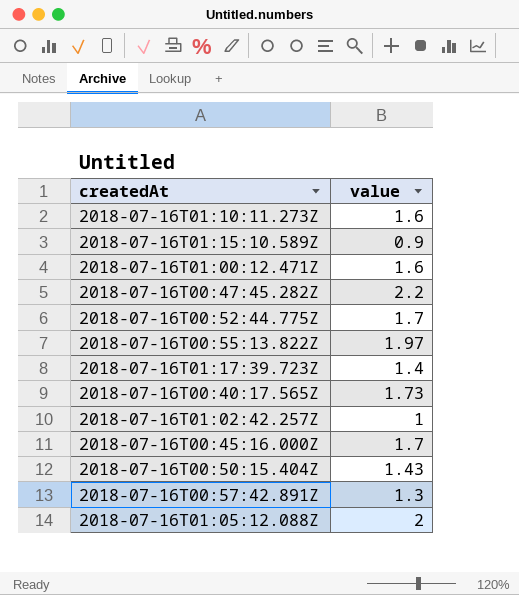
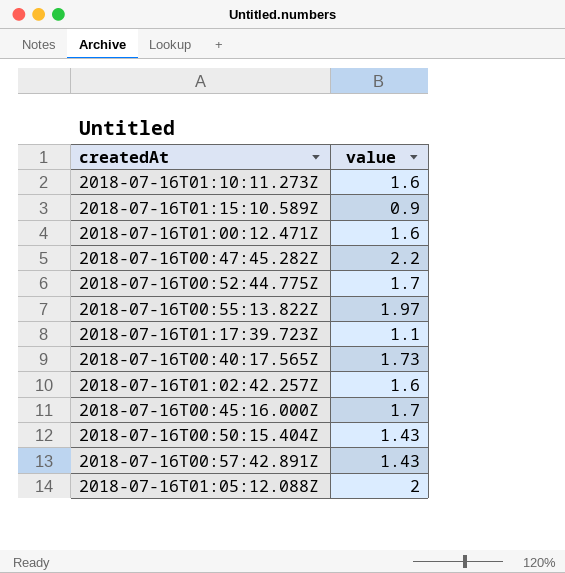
2018-07-16T01:17:39.723Z | value: 1.4 -> 1.1
2018-07-16T01:02:42.257Z | value: 1 -> 1.6
2018-07-16T00:57:42.891Z | value: 1.3 -> 1.43

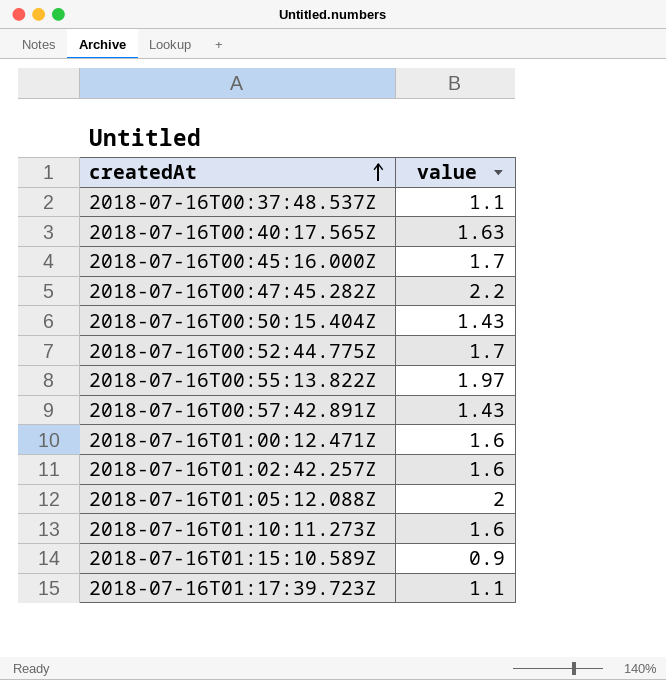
row order: none -> createdAt ascending
row 2018-07-16T00:37:48.537Z: none -> 1.1
2018-07-16T00:40:17.565Z | value: 1.73 -> 1.63

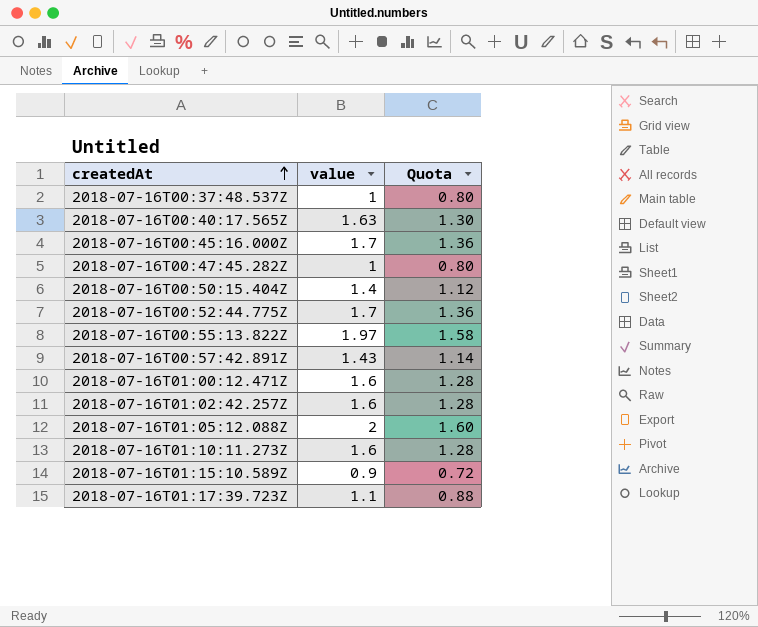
column Quota | formula: none -> [value] * 0.8
2018-07-16T00:37:48.537Z | value: 1.1 -> 1
2018-07-16T00:47:45.282Z | value: 2.2 -> 1
2018-07-16T00:50:15.404Z | value: 1.43 -> 1.4

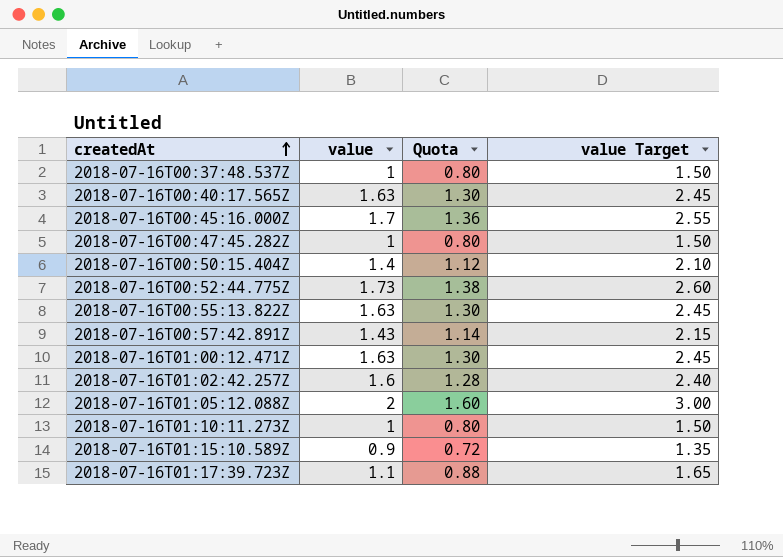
column value Target | formula: none -> [value] * 1.5
2018-07-16T00:52:44.775Z | value: 1.7 -> 1.73
2018-07-16T00:52:44.775Z | Quota: 1.36 -> 1.38
2018-07-16T00:55:13.822Z | value: 1.97 -> 1.63
2018-07-16T00:55:13.822Z | Quota: 1.58 -> 1.30
2018-07-16T01:00:12.471Z | value: 1.6 -> 1.63
2018-07-16T01:00:12.471Z | Quota: 1.28 -> 1.30
2018-07-16T01:10:11.273Z | value: 1.6 -> 1
2018-07-16T01:10:11.273Z | Quota: 1.28 -> 0.80

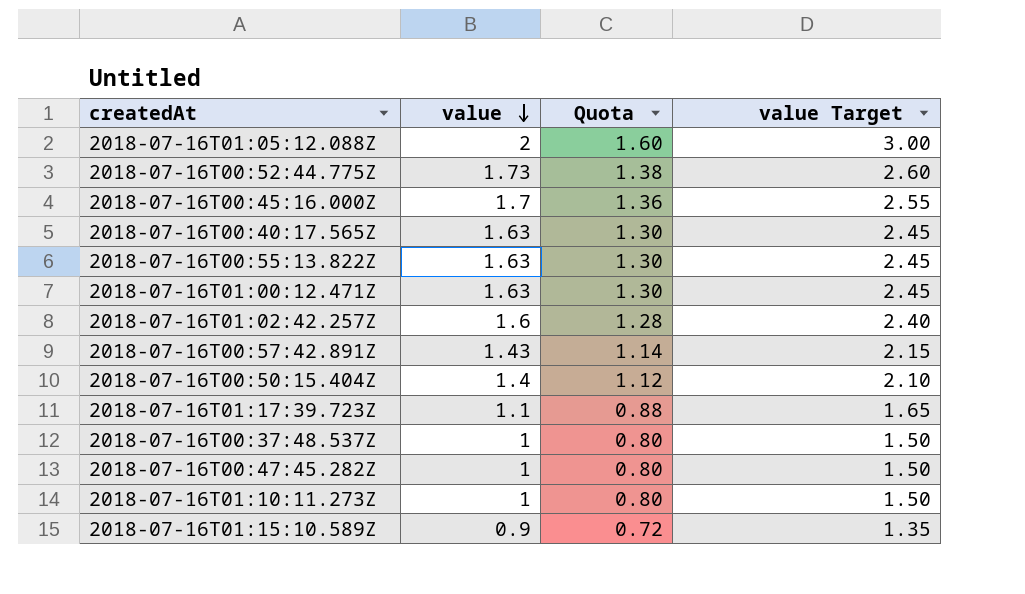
row order: createdAt ascending -> value descending

